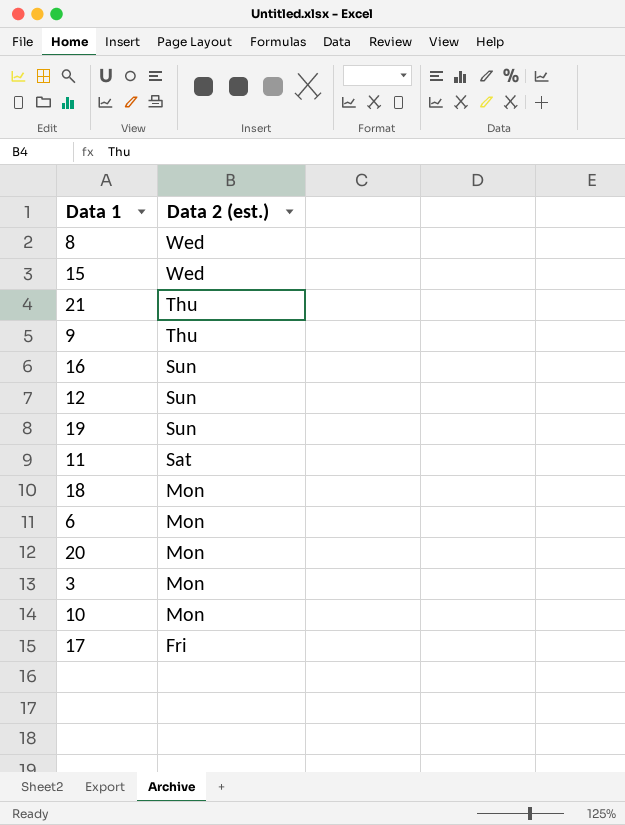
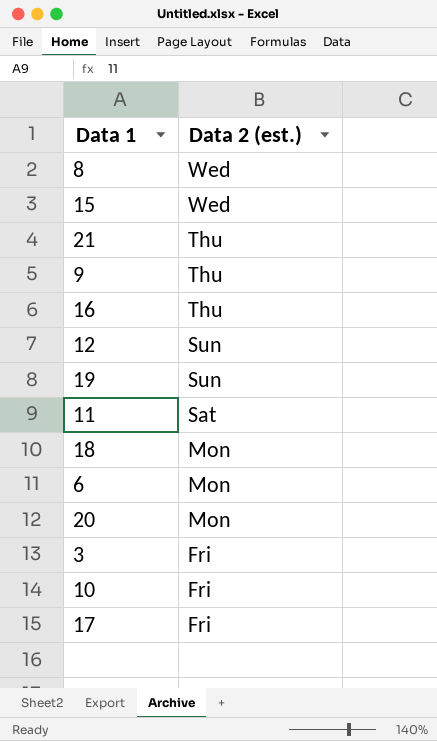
16 | Data 2 (est.): Sun -> Thu
3 | Data 2 (est.): Mon -> Fri
10 | Data 2 (est.): Mon -> Fri

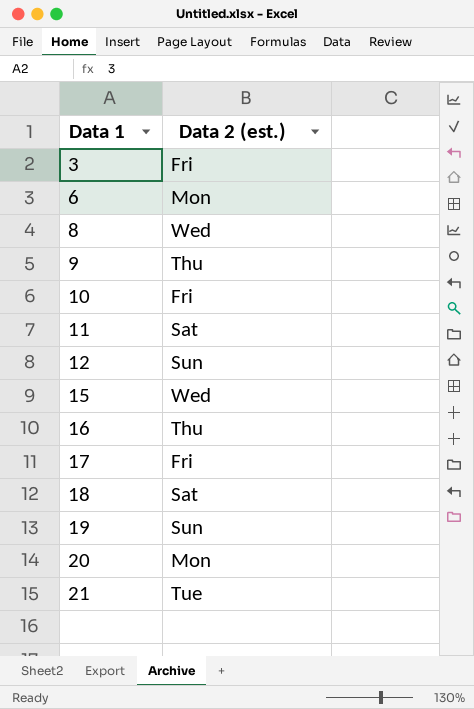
row order: Data 2 (est.) descending -> Data 1 ascending
18 | Data 2 (est.): Mon -> Sat
21 | Data 2 (est.): Thu -> Tue

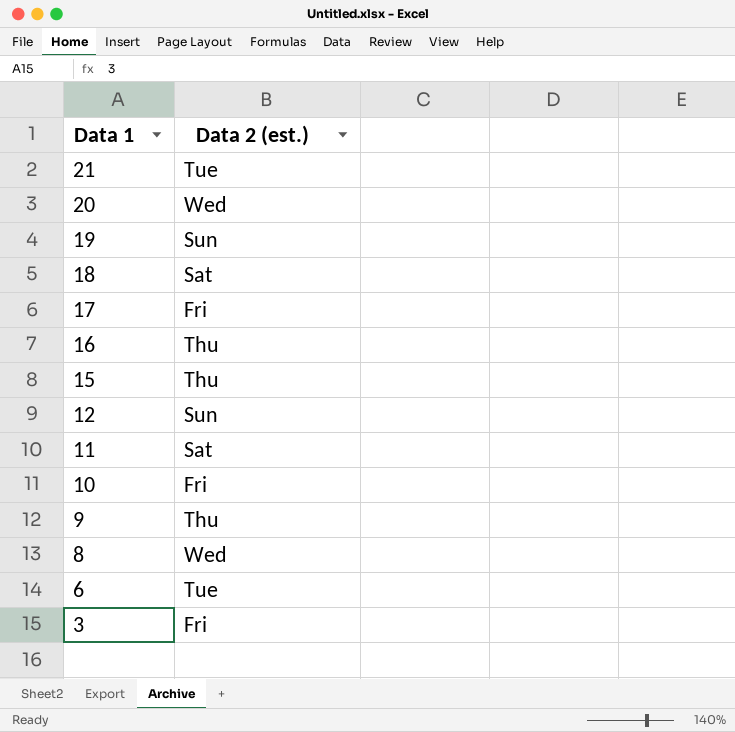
row order: Data 1 ascending -> Data 1 descending
20 | Data 2 (est.): Mon -> Wed
15 | Data 2 (est.): Wed -> Thu
6 | Data 2 (est.): Mon -> Tue

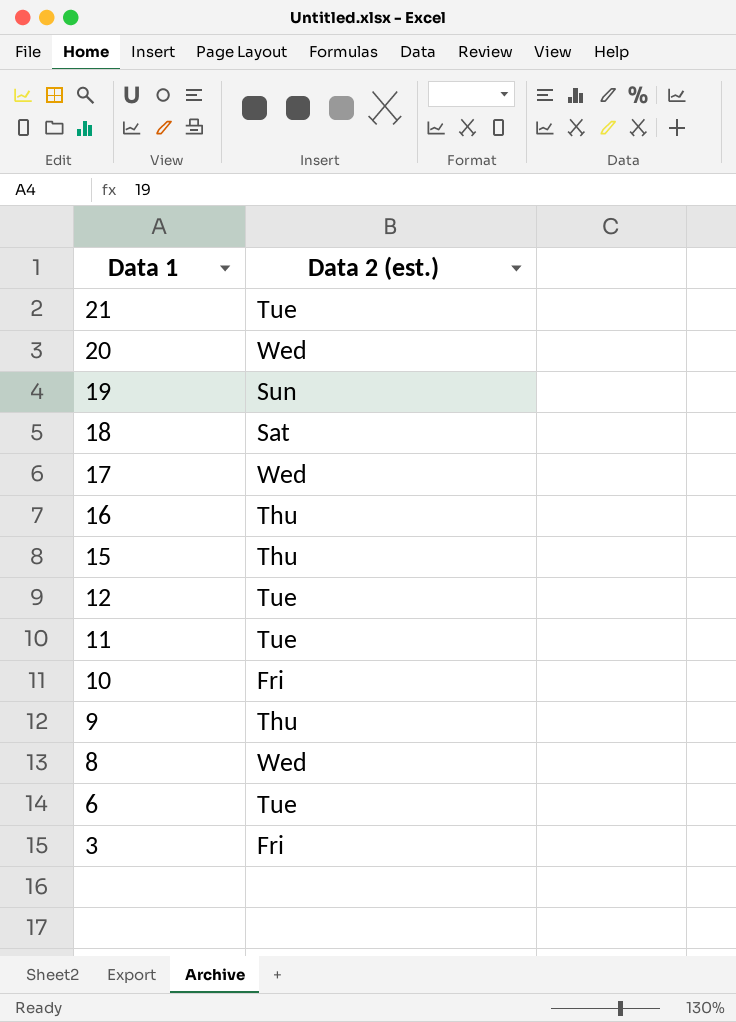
17 | Data 2 (est.): Fri -> Wed
12 | Data 2 (est.): Sun -> Tue
11 | Data 2 (est.): Sat -> Tue

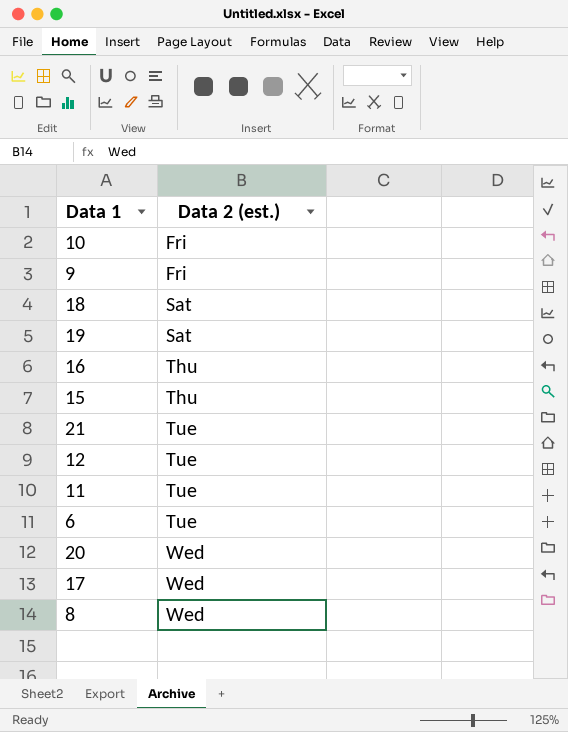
row order: Data 1 descending -> Data 2 (est.) ascending
row 3: Fri -> none
9 | Data 2 (est.): Thu -> Fri
19 | Data 2 (est.): Sun -> Sat

